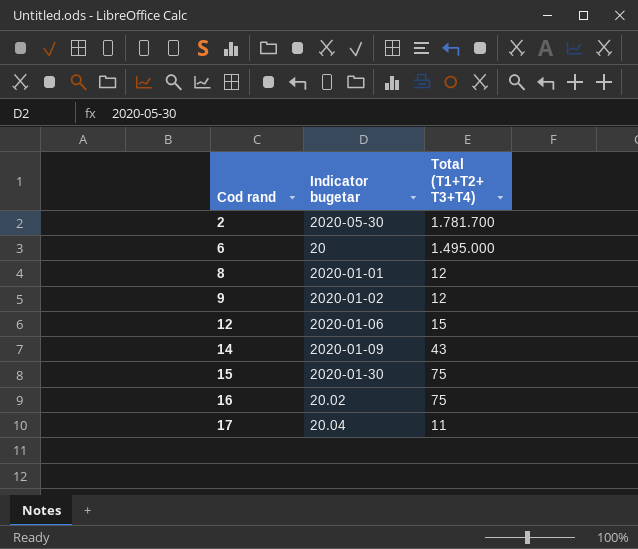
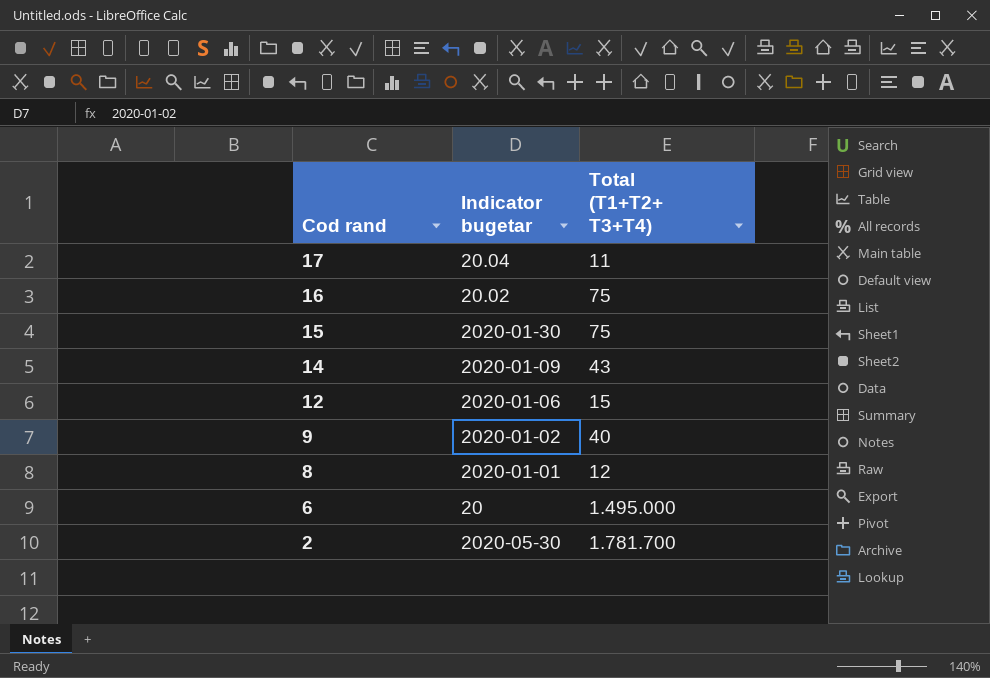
row order: Cod rand ascending -> Cod rand descending
9 | Total (T1+T2+ T3+T4): 12 -> 40

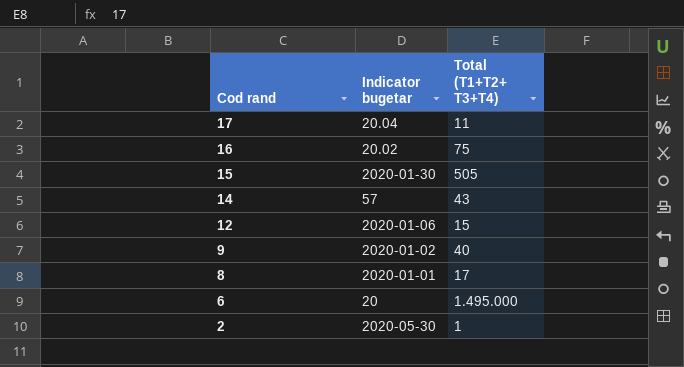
15 | Total (T1+T2+ T3+T4): 75 -> 505
14 | Indicator bugetar: 2020-01-09 -> 57
8 | Total (T1+T2+ T3+T4): 12 -> 17
2 | Total (T1+T2+ T3+T4): 1.781.700 -> 1

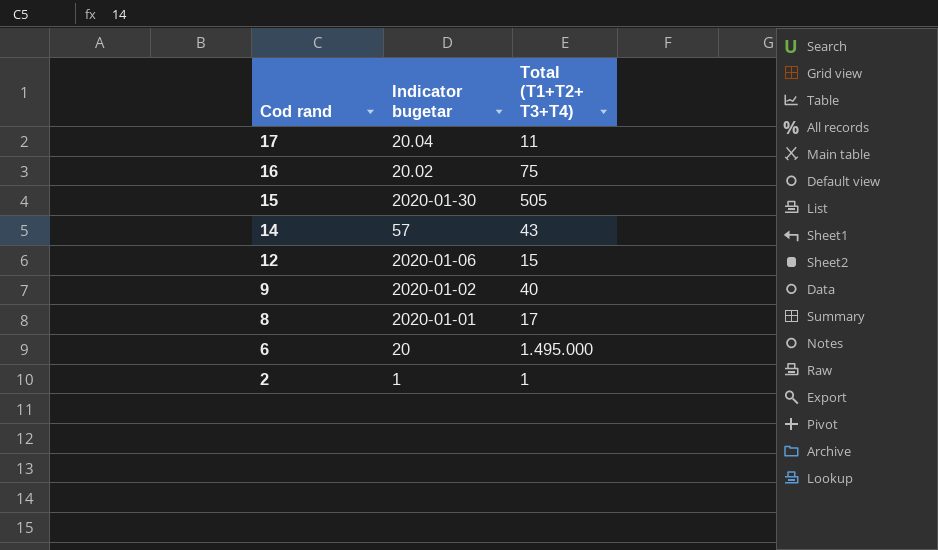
2 | Indicator bugetar: 2020-05-30 -> 1

